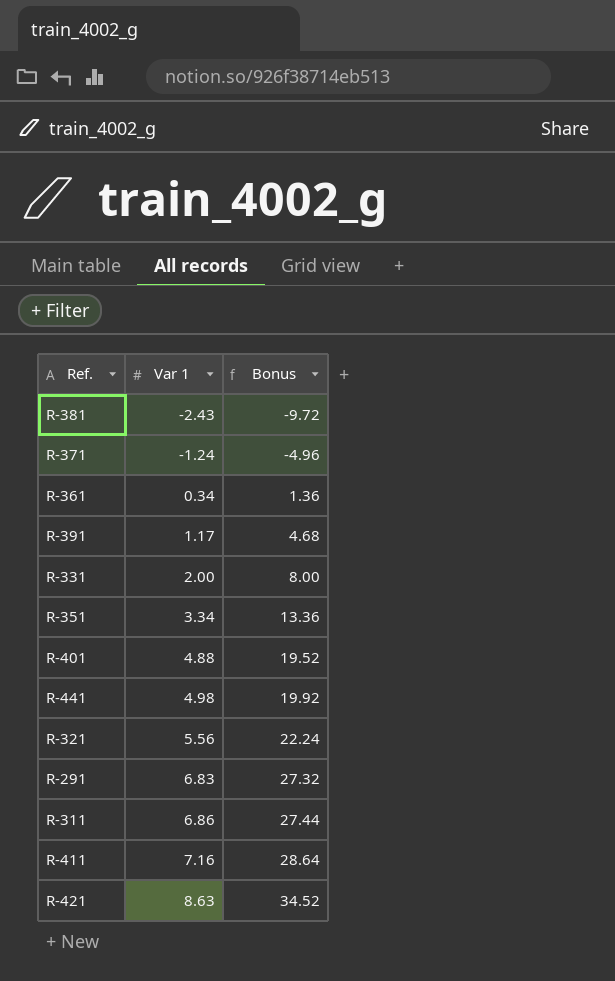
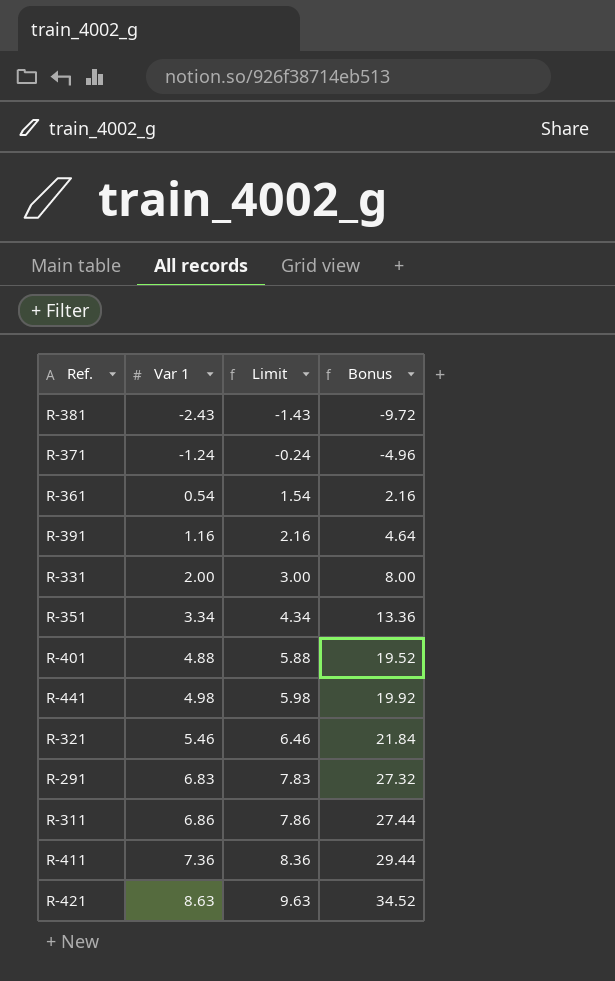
column Limit | formula: none -> [Var 1] + 1
R-361 | Var 1: 0.34 -> 0.54
R-361 | Bonus: 1.36 -> 2.16
R-391 | Var 1: 1.17 -> 1.16
R-391 | Bonus: 4.68 -> 4.64
R-321 | Var 1: 5.56 -> 5.46
R-321 | Bonus: 22.24 -> 21.84
R-411 | Var 1: 7.16 -> 7.36
R-411 | Bonus: 28.64 -> 29.44

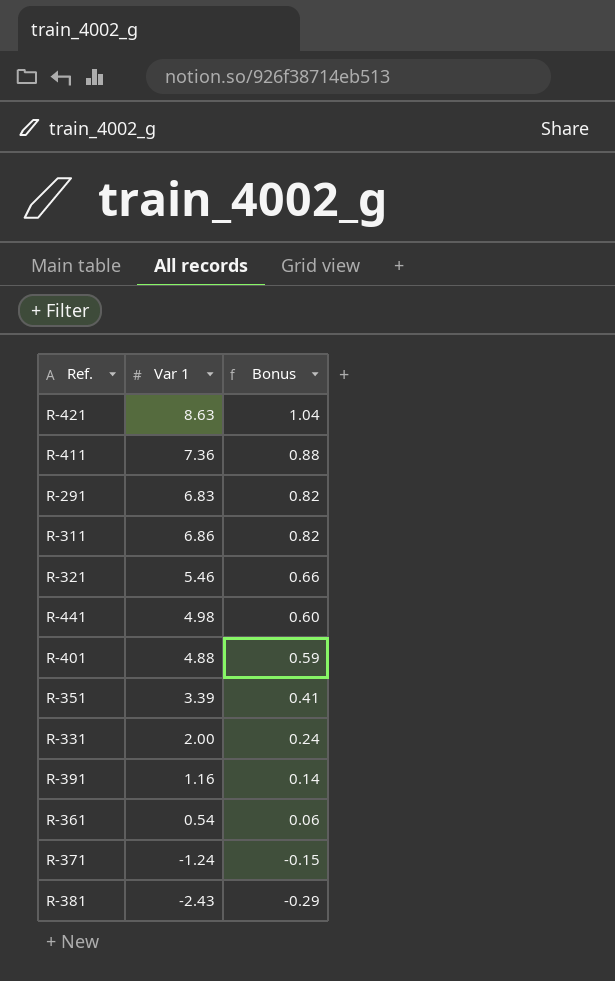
row order: Var 1 ascending -> Bonus descending
column Limit | formula: [Var 1] + 1 -> none
column Bonus | formula: [Var 1] * 4 -> [Var 1] * 0.12
R-351 | Var 1: 3.34 -> 3.39

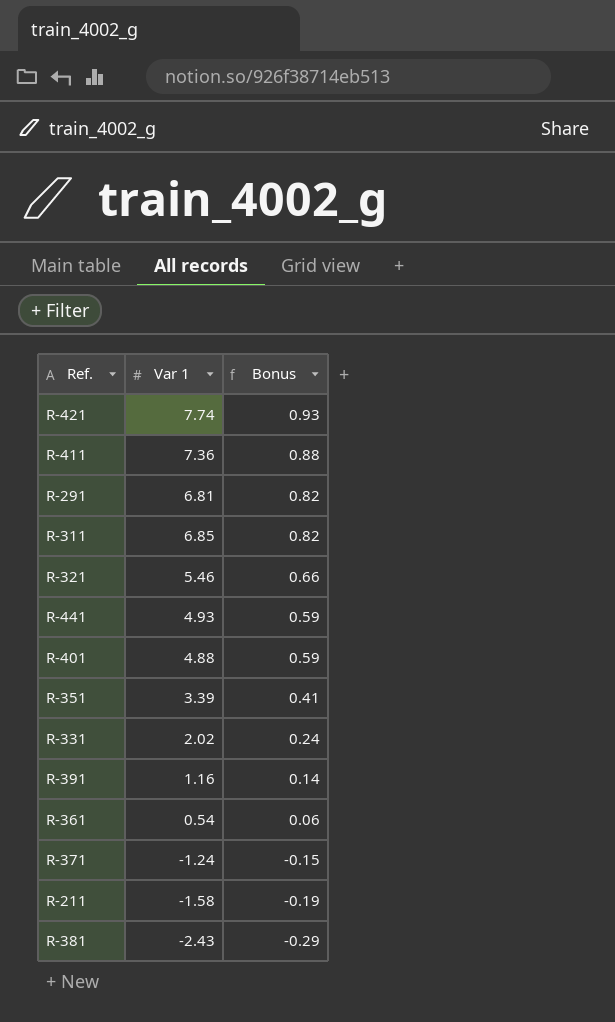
R-421 | Var 1: 8.63 -> 7.74
R-421 | Bonus: 1.04 -> 0.93
R-291 | Var 1: 6.83 -> 6.81
R-311 | Var 1: 6.86 -> 6.85
R-441 | Var 1: 4.98 -> 4.93
R-441 | Bonus: 0.60 -> 0.59
R-331 | Var 1: 2.00 -> 2.02
row R-211: none -> -1.58 | -0.19

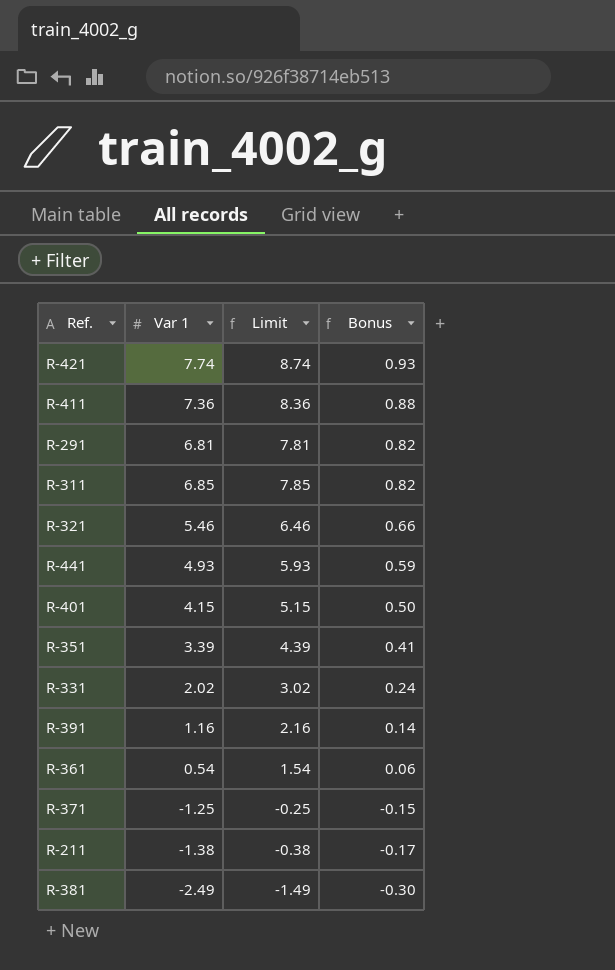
column Limit | formula: none -> [Var 1] + 1
R-401 | Var 1: 4.88 -> 4.15
R-401 | Bonus: 0.59 -> 0.50
R-371 | Var 1: -1.24 -> -1.25
R-211 | Var 1: -1.58 -> -1.38
R-211 | Bonus: -0.19 -> -0.17
R-381 | Var 1: -2.43 -> -2.49
R-381 | Bonus: -0.29 -> -0.30

